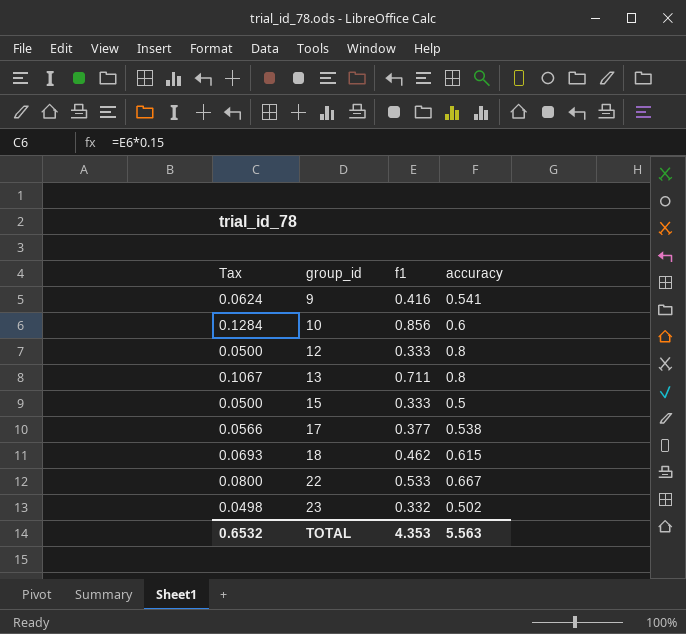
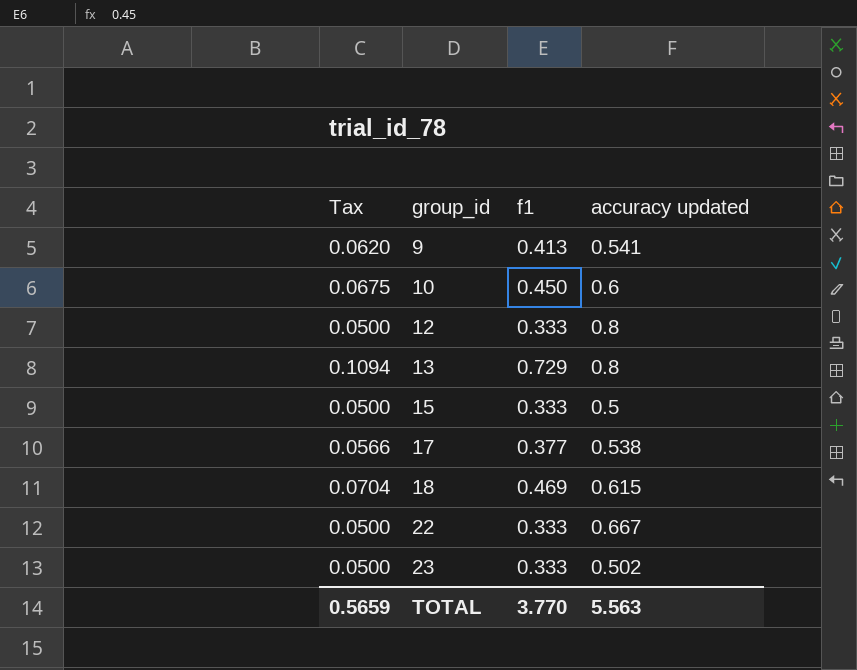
column name: accuracy -> accuracy updated
9 | Tax: 0.0624 -> 0.0620
9 | f1: 0.416 -> 0.413
10 | Tax: 0.1284 -> 0.0675
10 | f1: 0.856 -> 0.450
13 | Tax: 0.1067 -> 0.1094
13 | f1: 0.711 -> 0.729
18 | Tax: 0.0693 -> 0.0704
18 | f1: 0.462 -> 0.469
22 | Tax: 0.0800 -> 0.0500
22 | f1: 0.533 -> 0.333
23 | Tax: 0.0498 -> 0.0500
23 | f1: 0.332 -> 0.333
TOTAL | Tax: 0.6532 -> 0.5659
TOTAL | f1: 4.353 -> 3.770

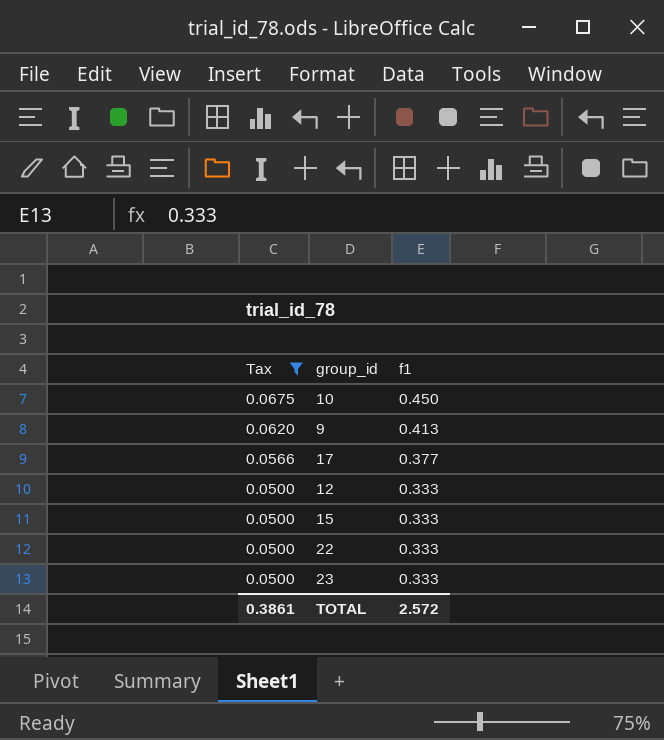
filter: none -> Tax <= 0.0675
row order: group_id ascending -> Tax descending
column accuracy updated | position: 4 -> none
TOTAL | Tax: 0.5659 -> 0.3861
TOTAL | f1: 3.770 -> 2.572

